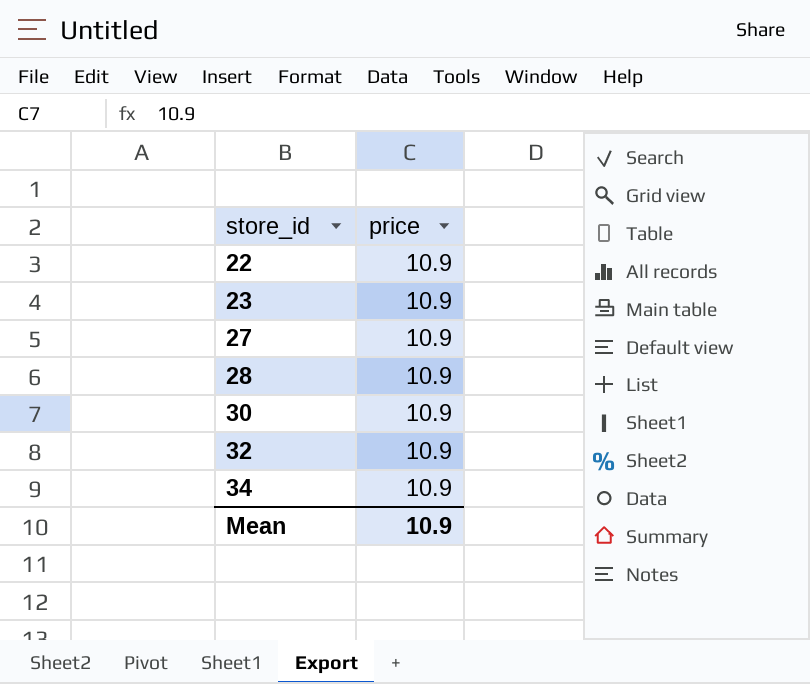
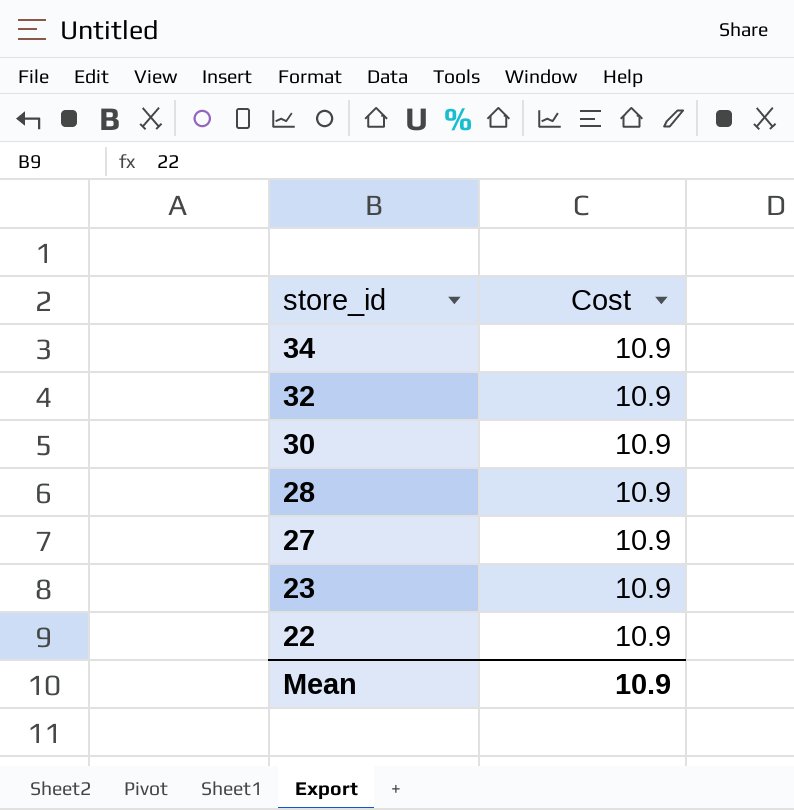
row order: store_id ascending -> store_id descending
column name: price -> Cost

